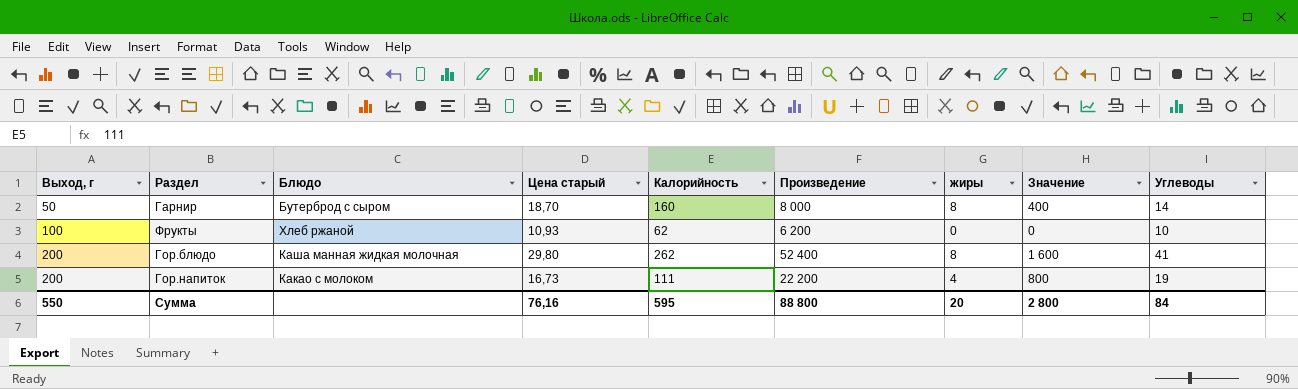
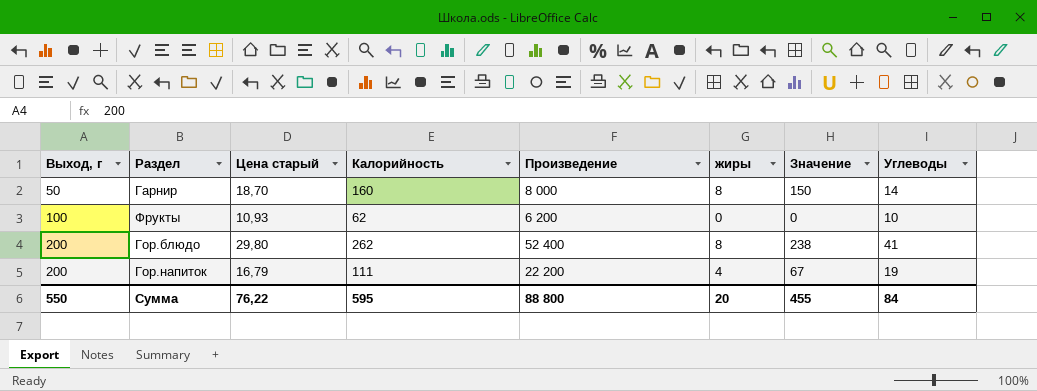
column Блюдо | position: 3 -> none
column Значение | formula: [Выход, г] * [жиры] -> [Цена старый] * [жиры]
Гор.напиток | Цена старый: 16,73 -> 16,79
Сумма | Цена старый: 76,16 -> 76,22
Сумма | Значение: 2 800 -> 455

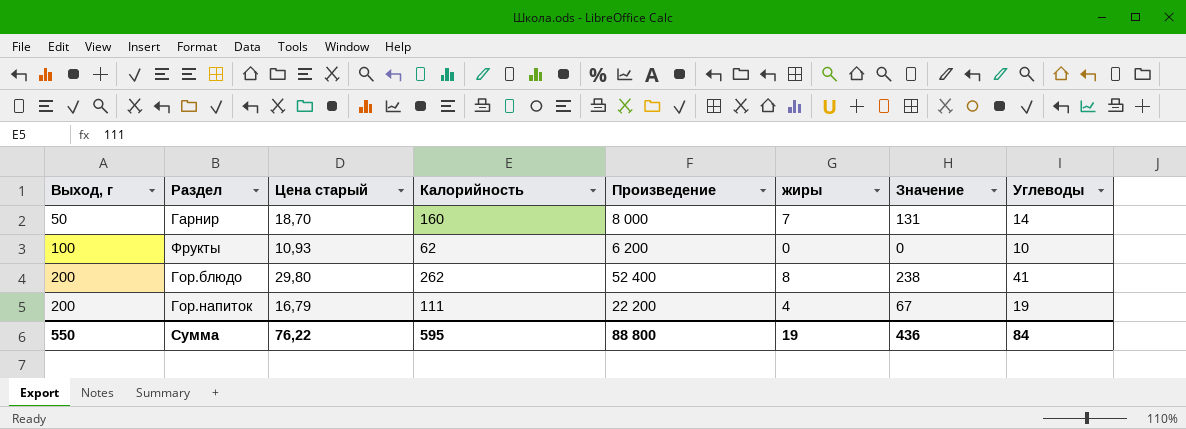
Гарнир | жиры: 8 -> 7
Гарнир | Значение: 150 -> 131
Сумма | жиры: 20 -> 19
Сумма | Значение: 455 -> 436

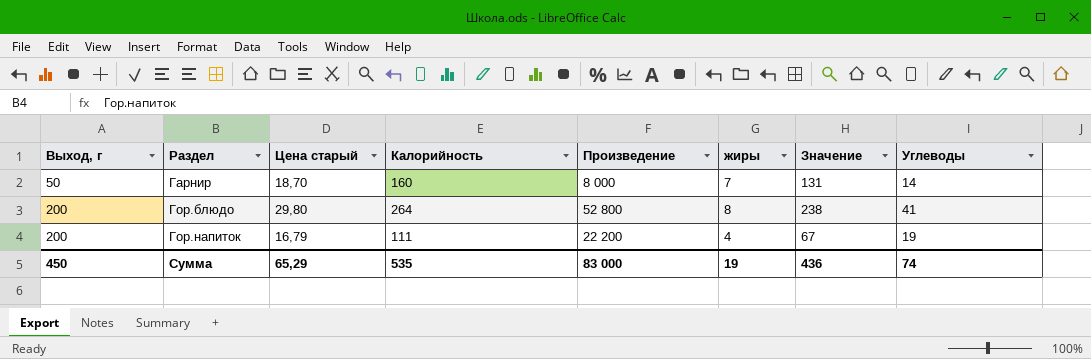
row Фрукты: 100 | 10,93 | 62 | 6 200 | 0 | 0 | 10 -> none
Гор.блюдо | Калорийность: 262 -> 264
Гор.блюдо | Произведение: 52 400 -> 52 800
Сумма | Выход, г: 550 -> 450
Сумма | Цена старый: 76,22 -> 65,29
Сумма | Калорийность: 595 -> 535
Сумма | Произведение: 88 800 -> 83 000
Сумма | Углеводы: 84 -> 74

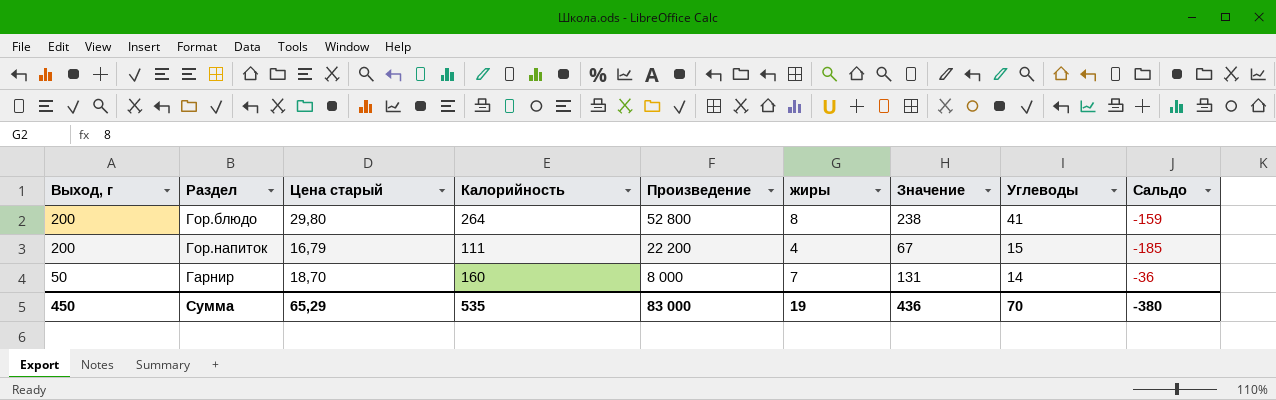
row order: Выход, г ascending -> Выход, г descending
column Сальдо | formula: none -> [Углеводы] - [Выход, г]
Гор.напиток | Углеводы: 19 -> 15
Сумма | Углеводы: 74 -> 70

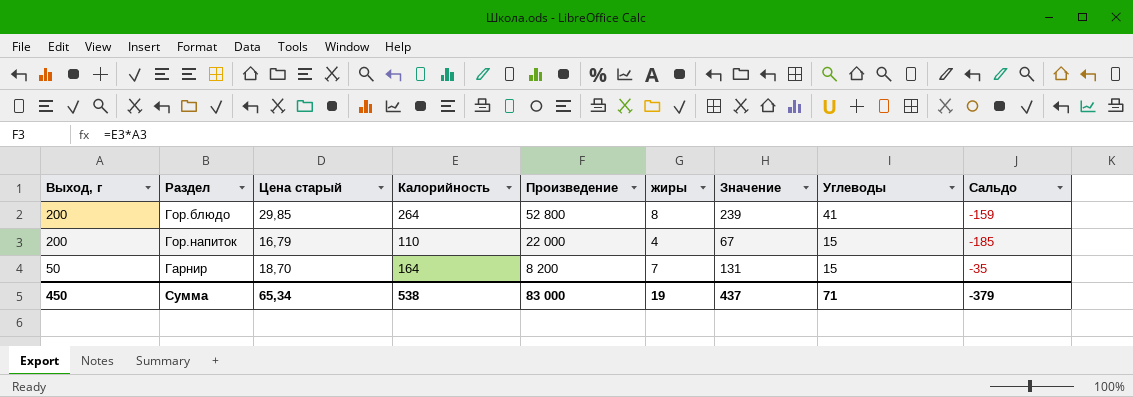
Гор.блюдо | Цена старый: 29,80 -> 29,85
Гор.блюдо | Значение: 238 -> 239
Гор.напиток | Калорийность: 111 -> 110
Гор.напиток | Произведение: 22 200 -> 22 000
Гарнир | Калорийность: 160 -> 164
Гарнир | Произведение: 8 000 -> 8 200
Гарнир | Углеводы: 14 -> 15
Гарнир | Сальдо: -36 -> -35
Сумма | Цена старый: 65,29 -> 65,34
Сумма | Калорийность: 535 -> 538
Сумма | Значение: 436 -> 437
Сумма | Углеводы: 70 -> 71
Сумма | Сальдо: -380 -> -379

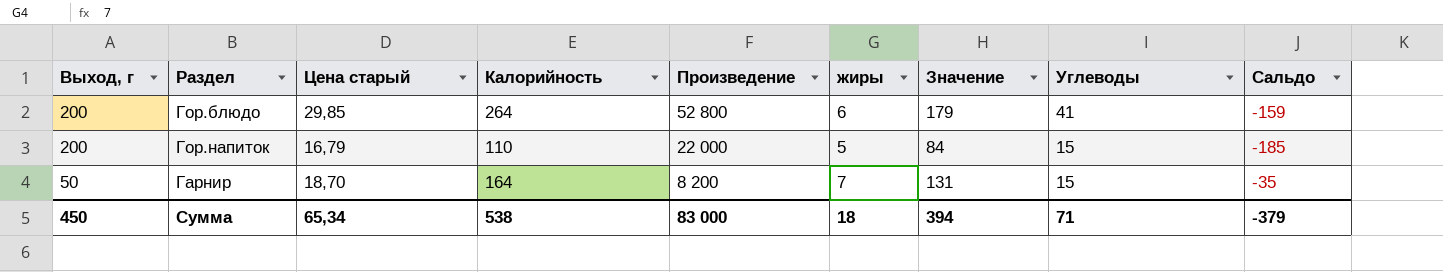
Гор.блюдо | жиры: 8 -> 6
Гор.блюдо | Значение: 239 -> 179
Гор.напиток | жиры: 4 -> 5
Гор.напиток | Значение: 67 -> 84
Сумма | жиры: 19 -> 18
Сумма | Значение: 437 -> 394

